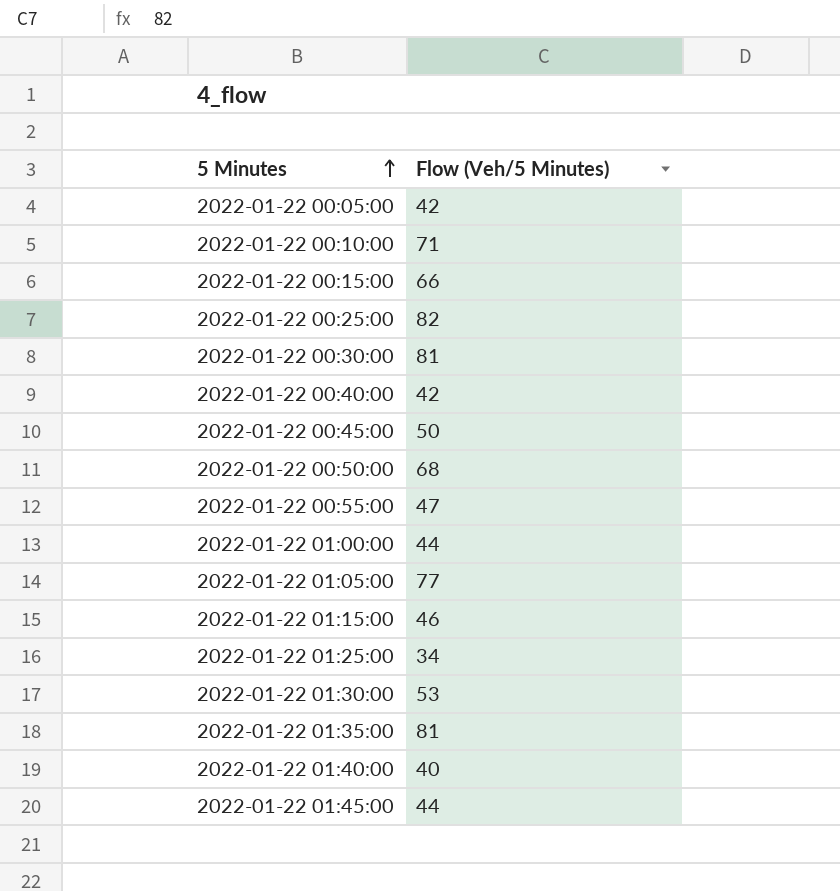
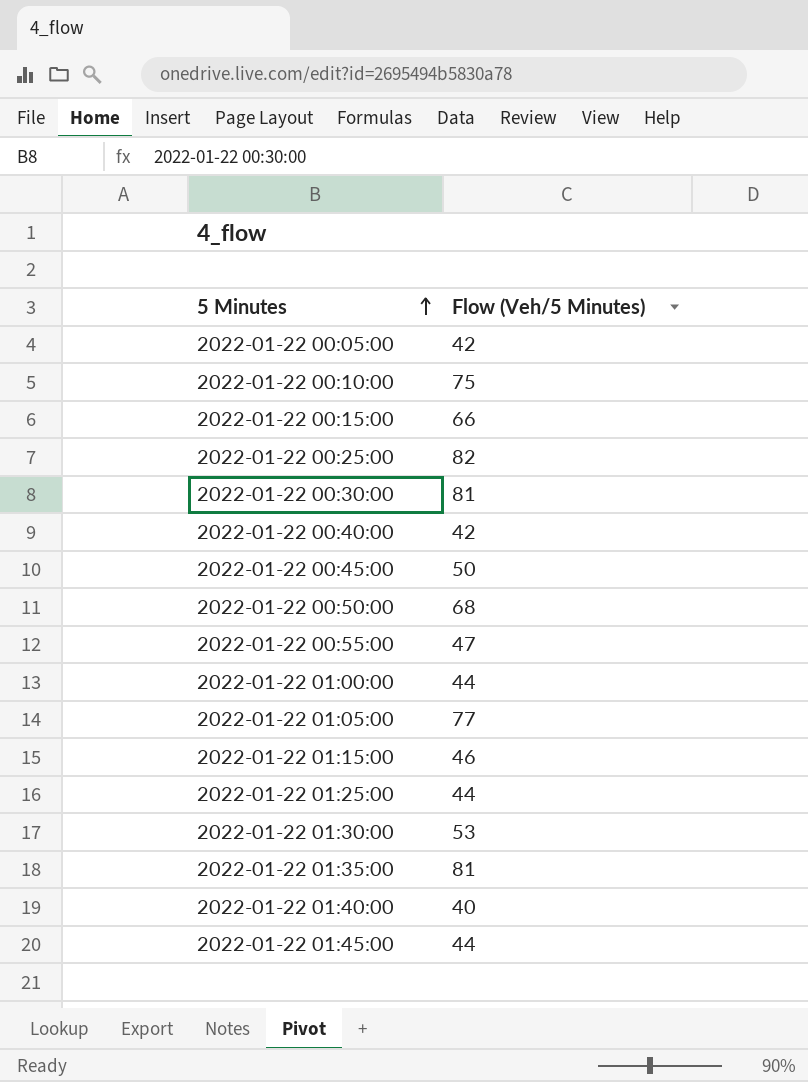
2022-01-22 00:10:00 | Flow (Veh/5 Minutes): 71 -> 75
2022-01-22 01:25:00 | Flow (Veh/5 Minutes): 34 -> 44

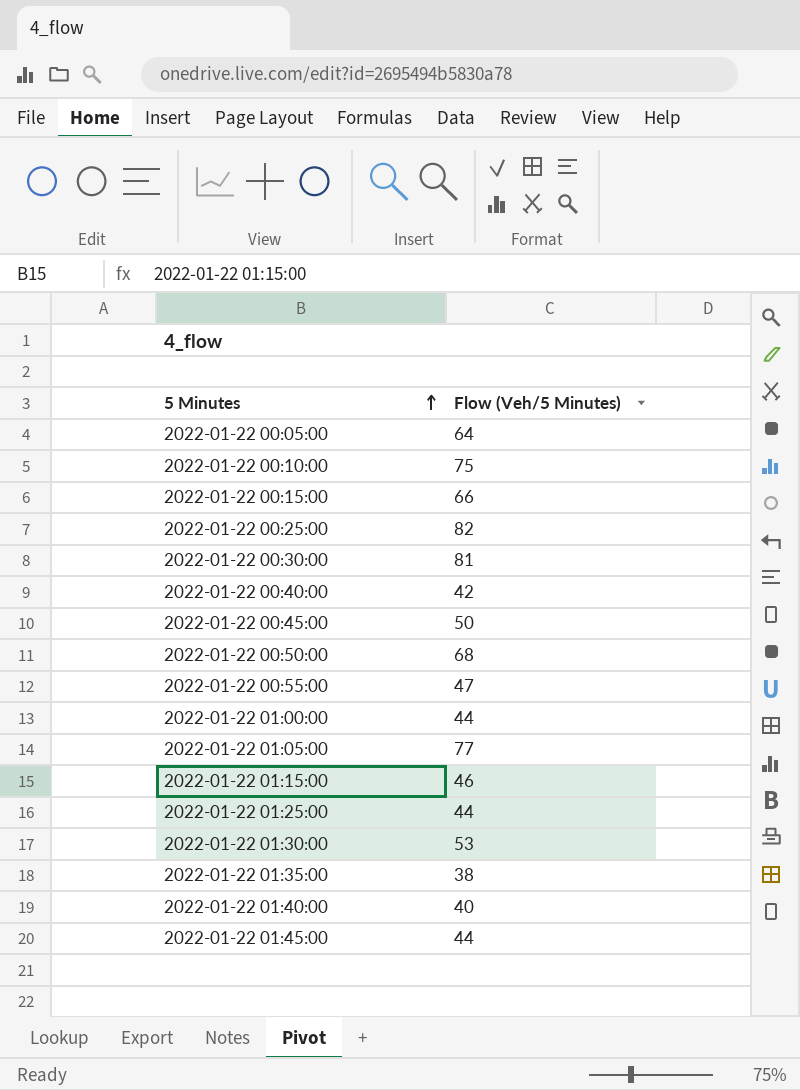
2022-01-22 00:05:00 | Flow (Veh/5 Minutes): 42 -> 64
2022-01-22 01:35:00 | Flow (Veh/5 Minutes): 81 -> 38

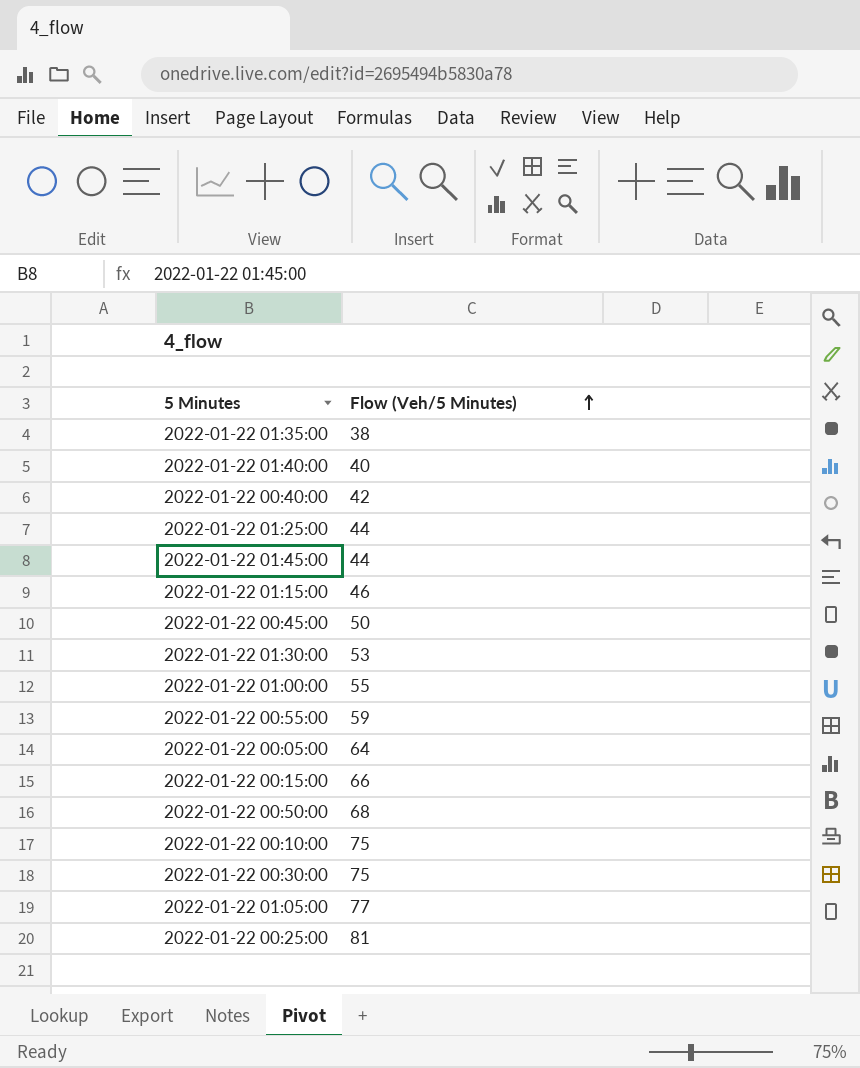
row order: 5 Minutes ascending -> Flow (Veh/5 Minutes) ascending
2022-01-22 01:00:00 | Flow (Veh/5 Minutes): 44 -> 55
2022-01-22 00:55:00 | Flow (Veh/5 Minutes): 47 -> 59
2022-01-22 00:30:00 | Flow (Veh/5 Minutes): 81 -> 75
2022-01-22 00:25:00 | Flow (Veh/5 Minutes): 82 -> 81

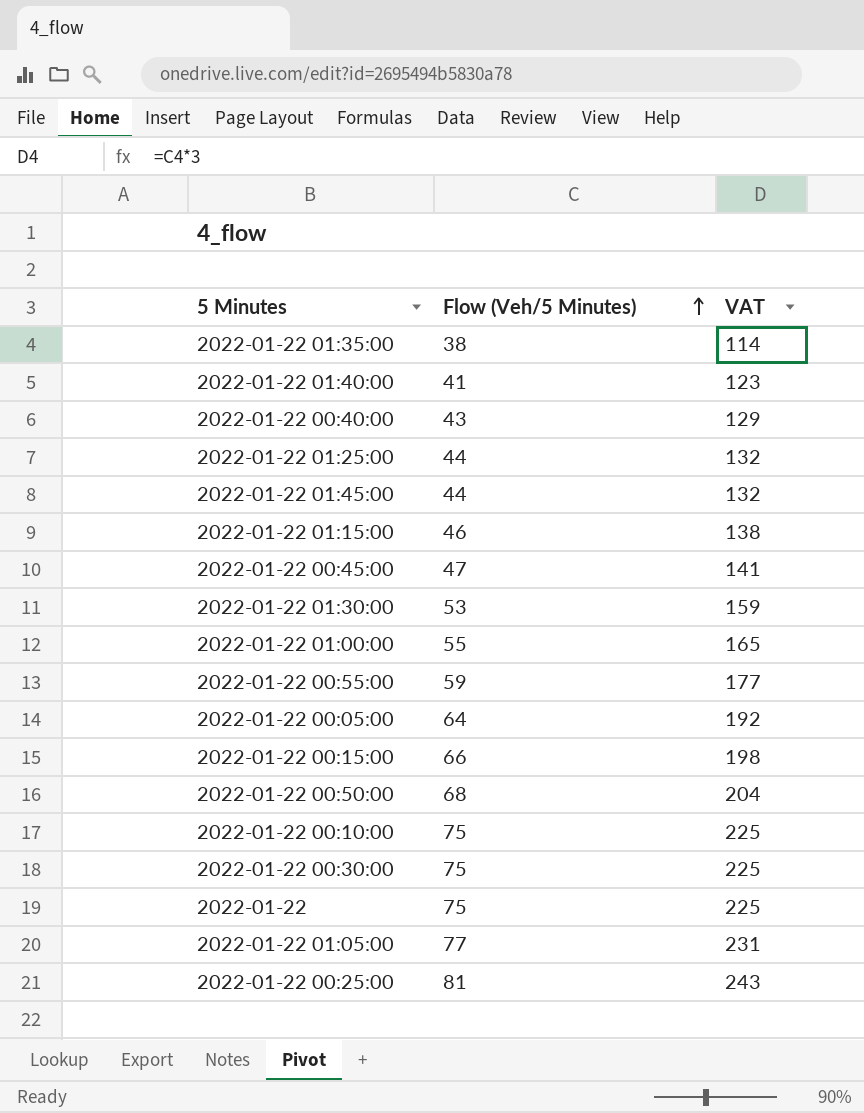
column VAT | formula: none -> [Flow (Veh/5 Minutes)] * 3
2022-01-22 01:40:00 | Flow (Veh/5 Minutes): 40 -> 41
2022-01-22 00:40:00 | Flow (Veh/5 Minutes): 42 -> 43
2022-01-22 00:45:00 | Flow (Veh/5 Minutes): 50 -> 47
row 2022-01-22: none -> 75 | 225

